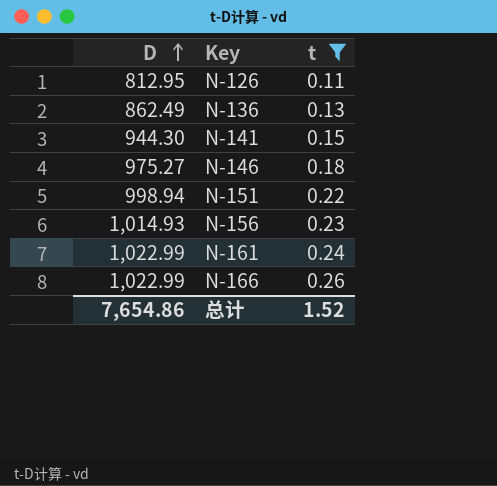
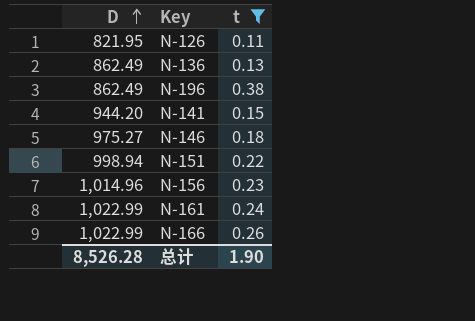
N-126 | D: 812.95 -> 821.95
row N-196: none -> 862.49 | 0.38
N-141 | D: 944.30 -> 944.20
N-156 | D: 1,014.93 -> 1,014.96
总计 | D: 7,654.86 -> 8,526.28
总计 | t: 1.52 -> 1.90

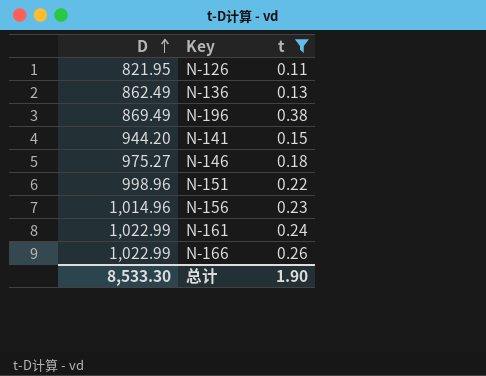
N-196 | D: 862.49 -> 869.49
N-151 | D: 998.94 -> 998.96
总计 | D: 8,526.28 -> 8,533.30

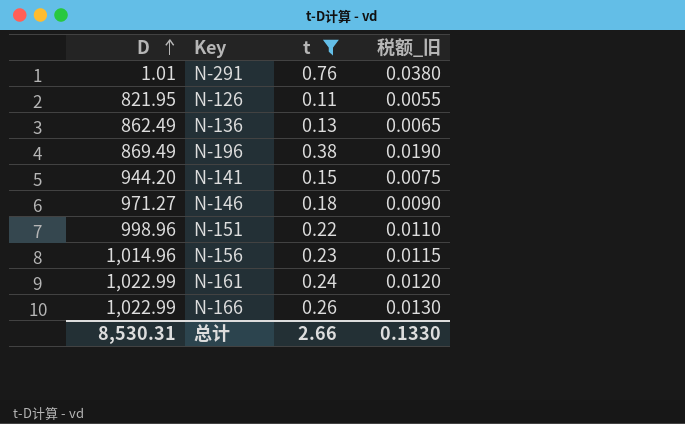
column 税额_旧 | formula: none -> [t] * 0.05
row N-291: none -> 1.01 | 0.76 | 0.0380
N-146 | D: 975.27 -> 971.27
总计 | D: 8,533.30 -> 8,530.31
总计 | t: 1.90 -> 2.66

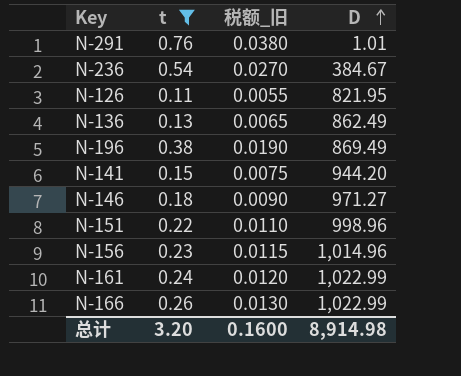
column D | position: 1 -> 4
row N-236: none -> 0.54 | 0.0270 | 384.67
总计 | t: 2.66 -> 3.20
总计 | 税额_旧: 0.1330 -> 0.1600
总计 | D: 8,530.31 -> 8,914.98

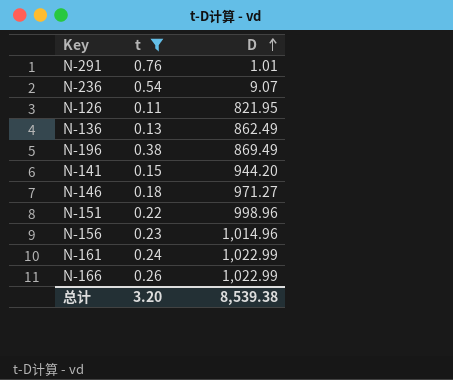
column 税额_旧 | formula: [t] * 0.05 -> none
N-236 | D: 384.67 -> 9.07
总计 | D: 8,914.98 -> 8,539.38

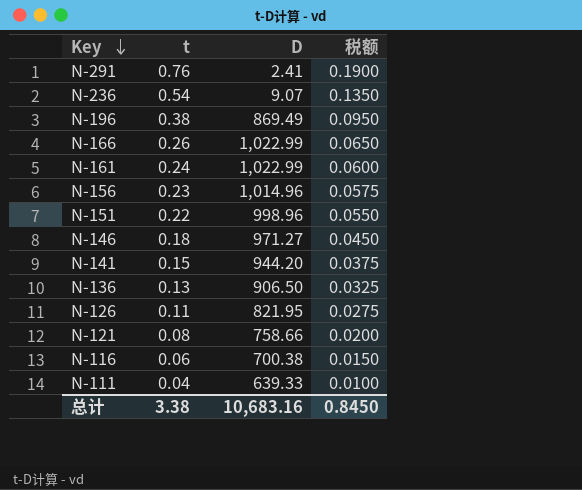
filter: t >= 0.11 -> none
row order: D ascending -> Key descending
column 税额 | formula: none -> [t] * 0.25
N-291 | D: 1.01 -> 2.41
N-136 | D: 862.49 -> 906.50
总计 | t: 3.20 -> 3.38
总计 | D: 8,539.38 -> 10,683.16

